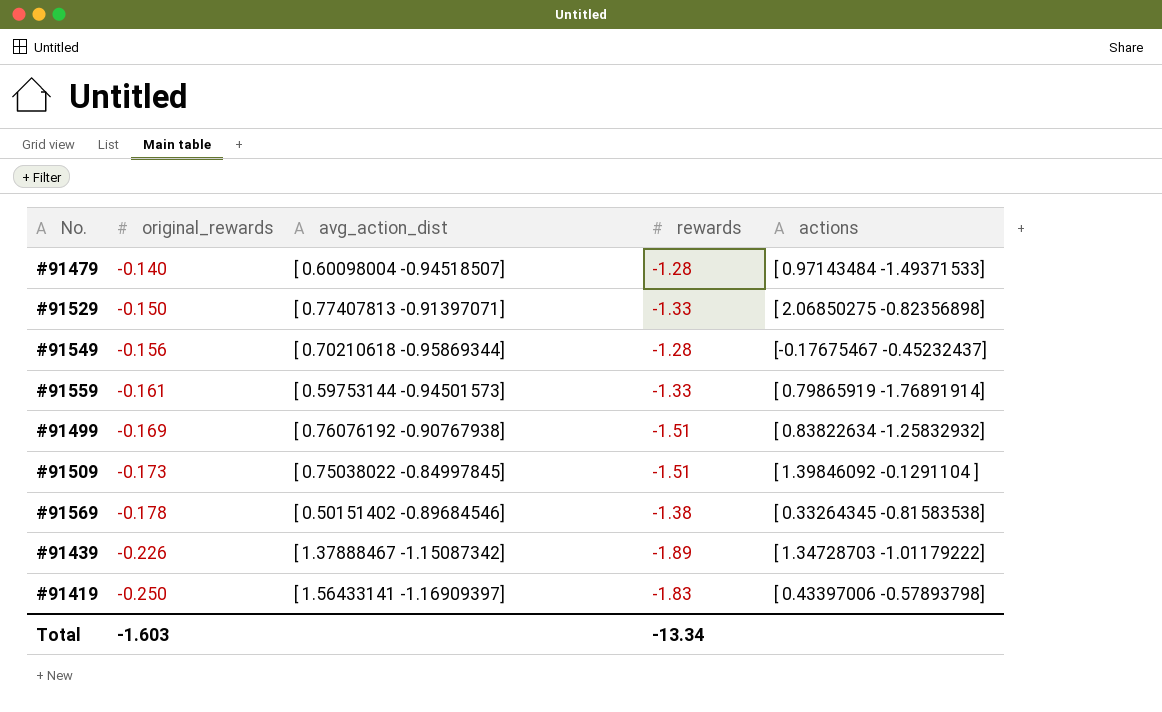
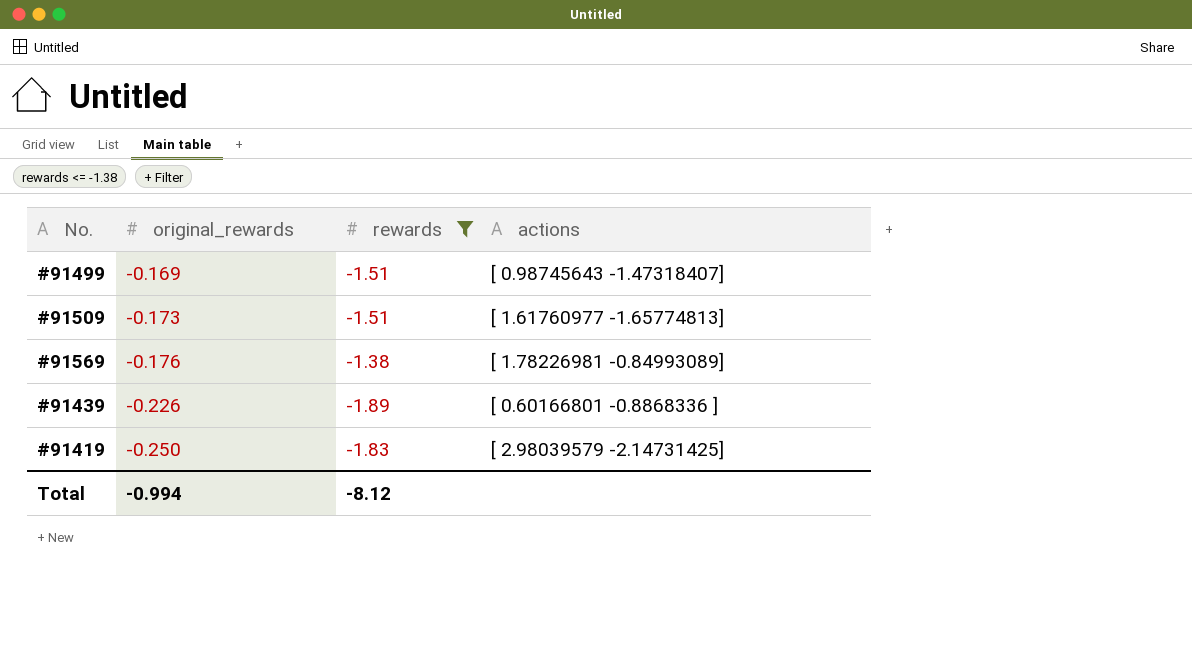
filter: none -> rewards <= -1.38
column avg_action_dist | position: 3 -> none
#91499 | actions: [ 0.83822634 -1.25832932] -> [ 0.98745643 -1.47318407]
#91509 | actions: [ 1.39846092 -0.1291104 ] -> [ 1.61760977 -1.65774813]
#91569 | original_rewards: -0.178 -> -0.176
#91569 | actions: [ 0.33264345 -0.81583538] -> [ 1.78226981 -0.84993089]
#91439 | actions: [ 1.34728703 -1.01179222] -> [ 0.60166801 -0.8868336 ]
#91419 | actions: [ 0.43397006 -0.57893798] -> [ 2.98039579 -2.14731425]
Total | original_rewards: -1.603 -> -0.994
Total | rewards: -13.34 -> -8.12

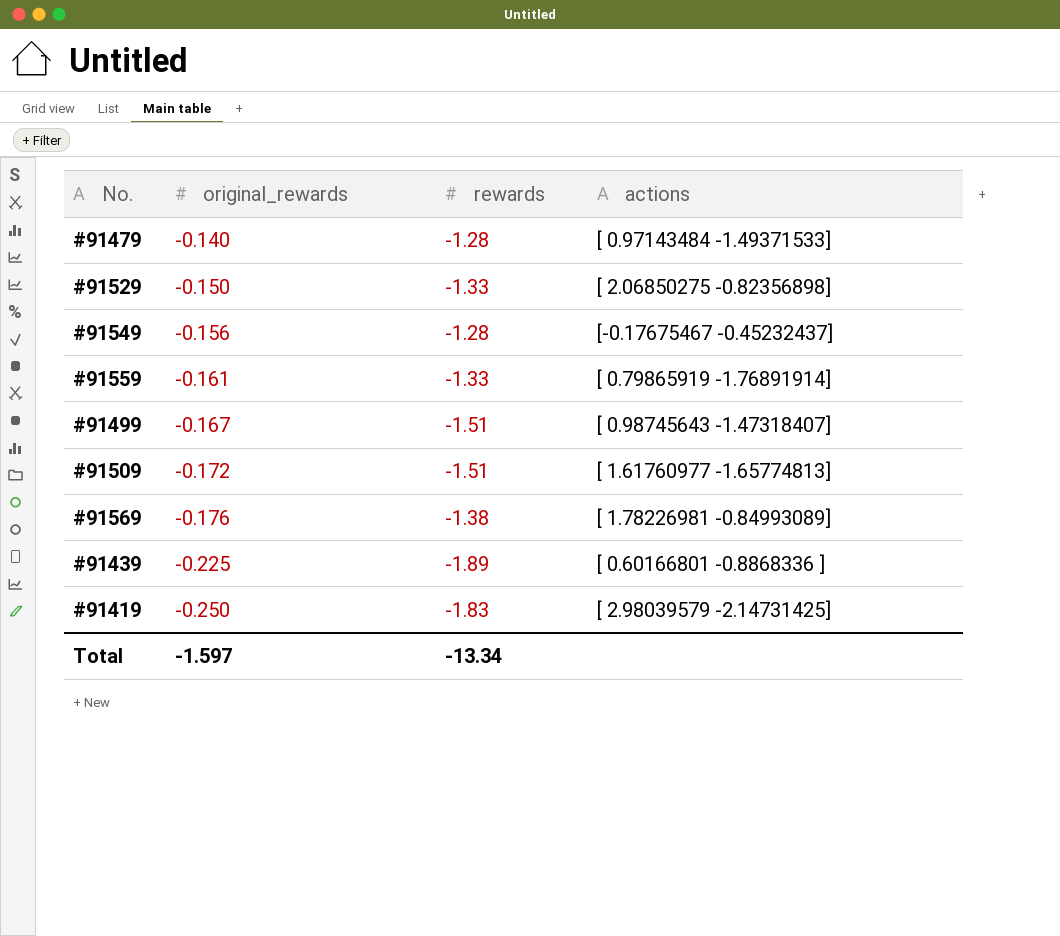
filter: rewards <= -1.38 -> none
#91499 | original_rewards: -0.169 -> -0.167
#91509 | original_rewards: -0.173 -> -0.172
#91439 | original_rewards: -0.226 -> -0.225
Total | original_rewards: -0.994 -> -1.597
Total | rewards: -8.12 -> -13.34

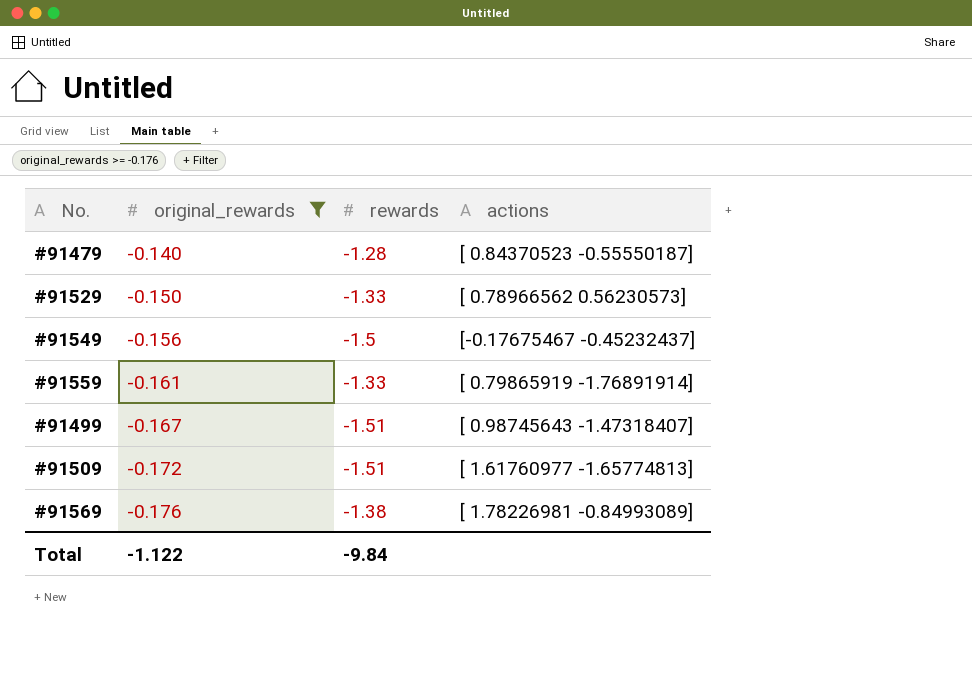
filter: none -> original_rewards >= -0.176
#91479 | actions: [ 0.97143484 -1.49371533] -> [ 0.84370523 -0.55550187]
#91529 | actions: [ 2.06850275 -0.82356898] -> [ 0.78966562 0.56230573]
#91549 | rewards: -1.28 -> -1.5
Total | original_rewards: -1.597 -> -1.122
Total | rewards: -13.34 -> -9.84

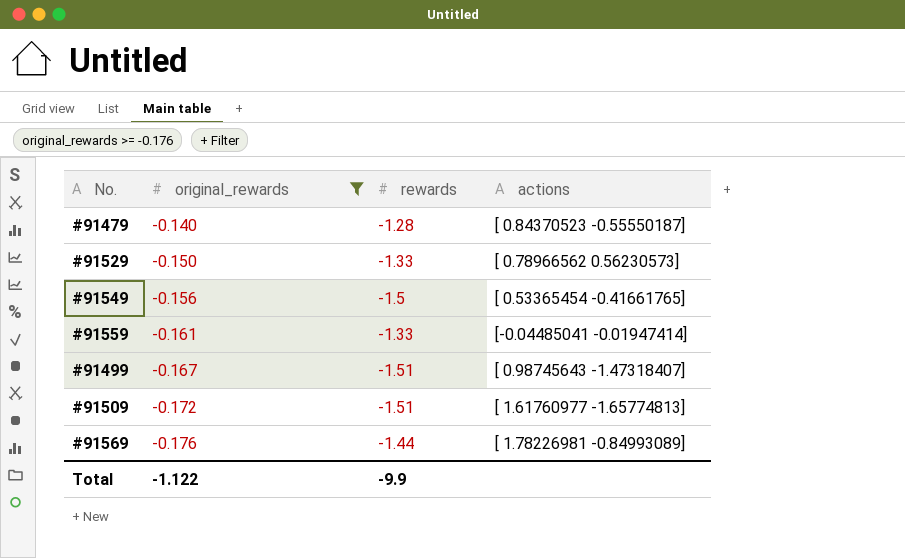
#91549 | actions: [-0.17675467 -0.45232437] -> [ 0.53365454 -0.41661765]
#91559 | actions: [ 0.79865919 -1.76891914] -> [-0.04485041 -0.01947414]
#91569 | rewards: -1.38 -> -1.44
Total | rewards: -9.84 -> -9.9

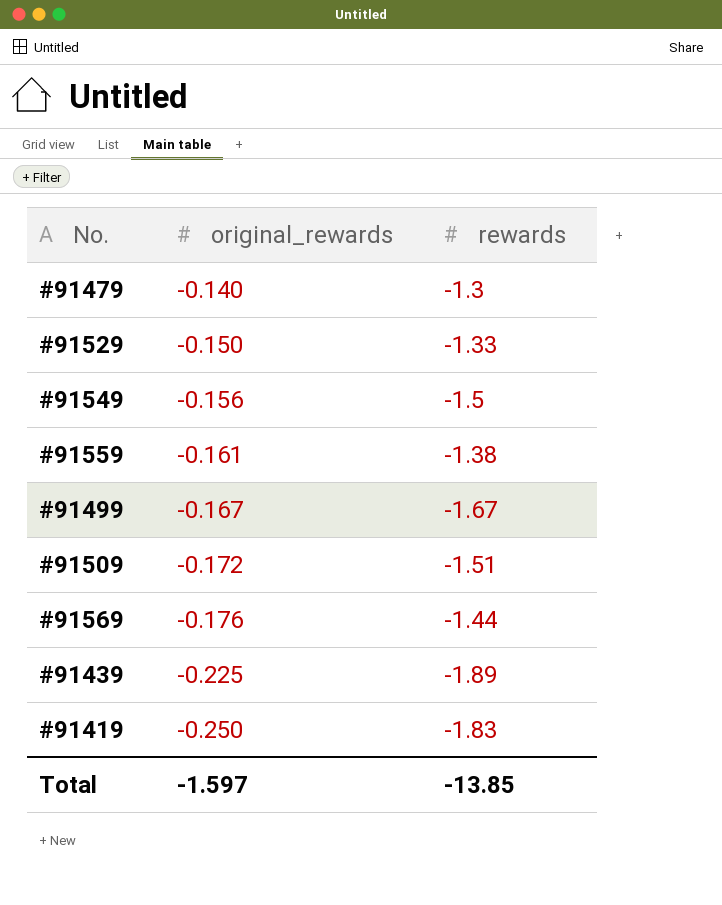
filter: original_rewards >= -0.176 -> none
column actions | position: 4 -> none
#91479 | rewards: -1.28 -> -1.3
#91559 | rewards: -1.33 -> -1.38
#91499 | rewards: -1.51 -> -1.67
Total | original_rewards: -1.122 -> -1.597
Total | rewards: -9.9 -> -13.85

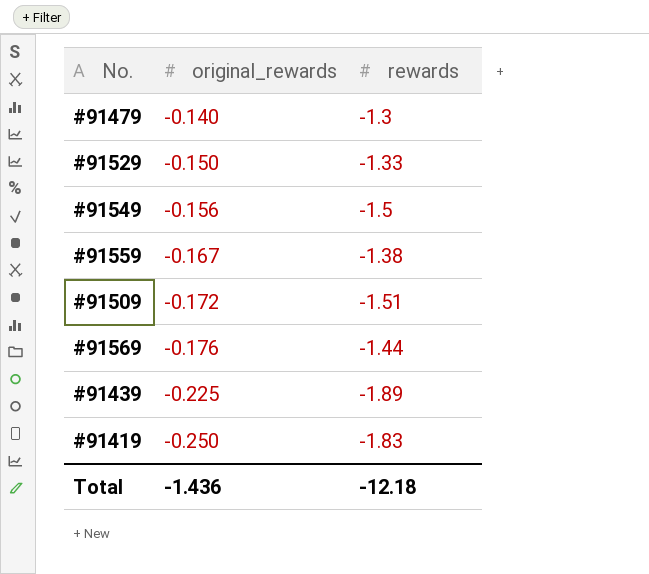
row #91499: -0.167 | -1.67 -> none
#91559 | original_rewards: -0.161 -> -0.167
Total | original_rewards: -1.597 -> -1.436
Total | rewards: -13.85 -> -12.18

